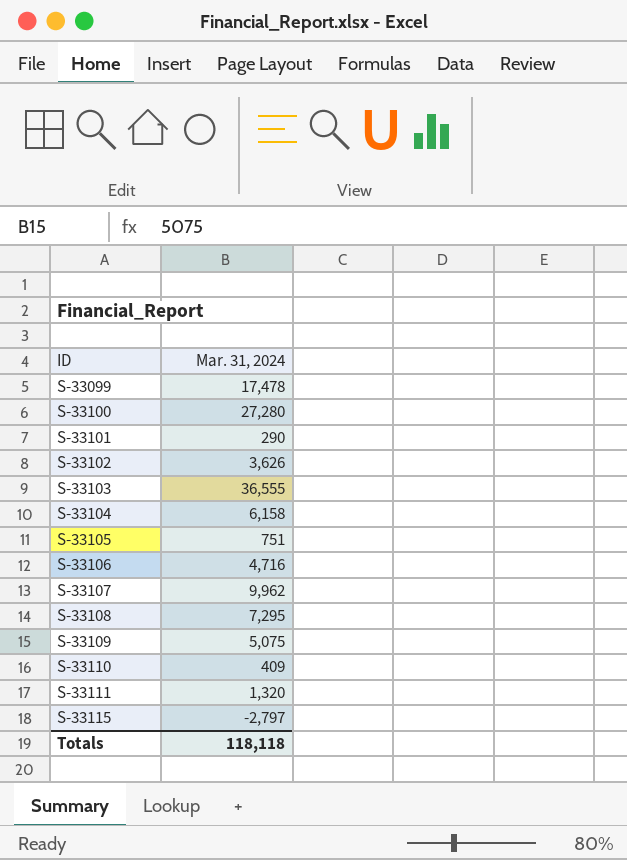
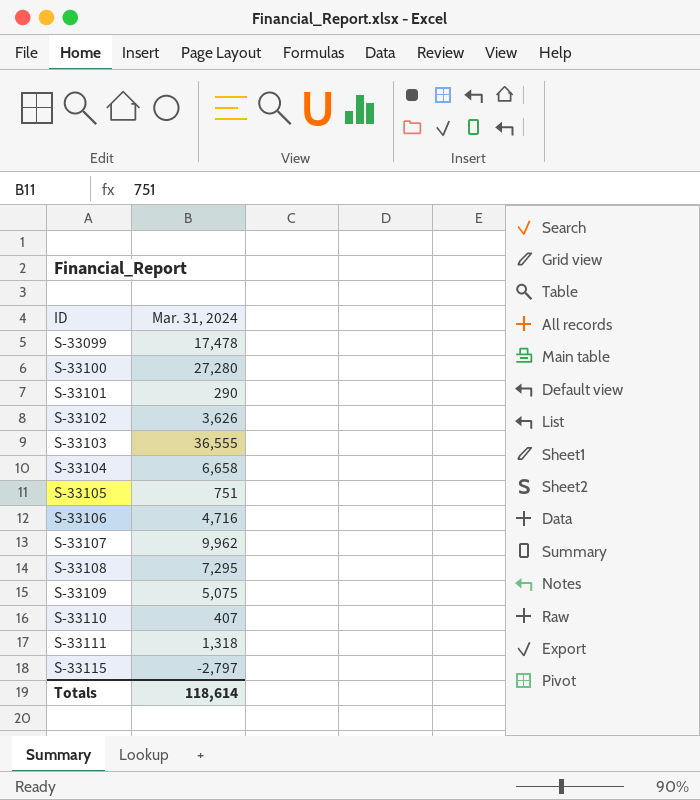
S-33104 | Mar. 31, 2024: 6,158 -> 6,658
S-33110 | Mar. 31, 2024: 409 -> 407
S-33111 | Mar. 31, 2024: 1,320 -> 1,318
Totals | Mar. 31, 2024: 118,118 -> 118,614

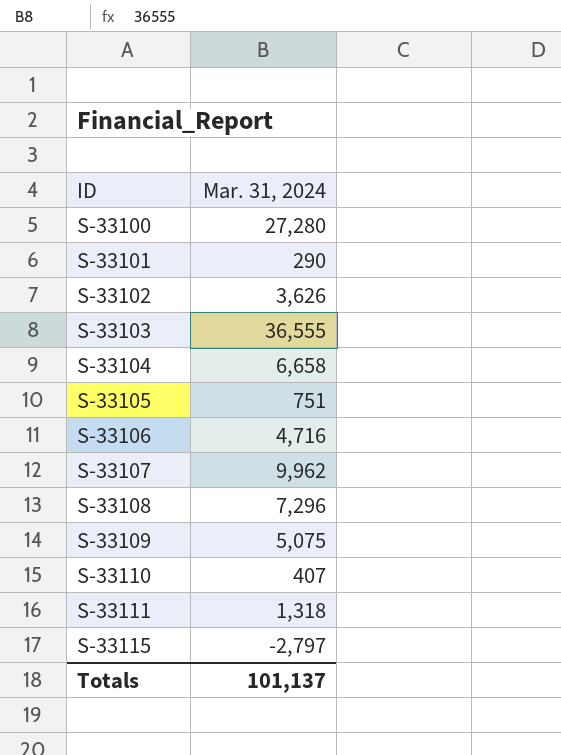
row S-33099: 17,478 -> none
S-33108 | Mar. 31, 2024: 7,295 -> 7,296
Totals | Mar. 31, 2024: 118,614 -> 101,137

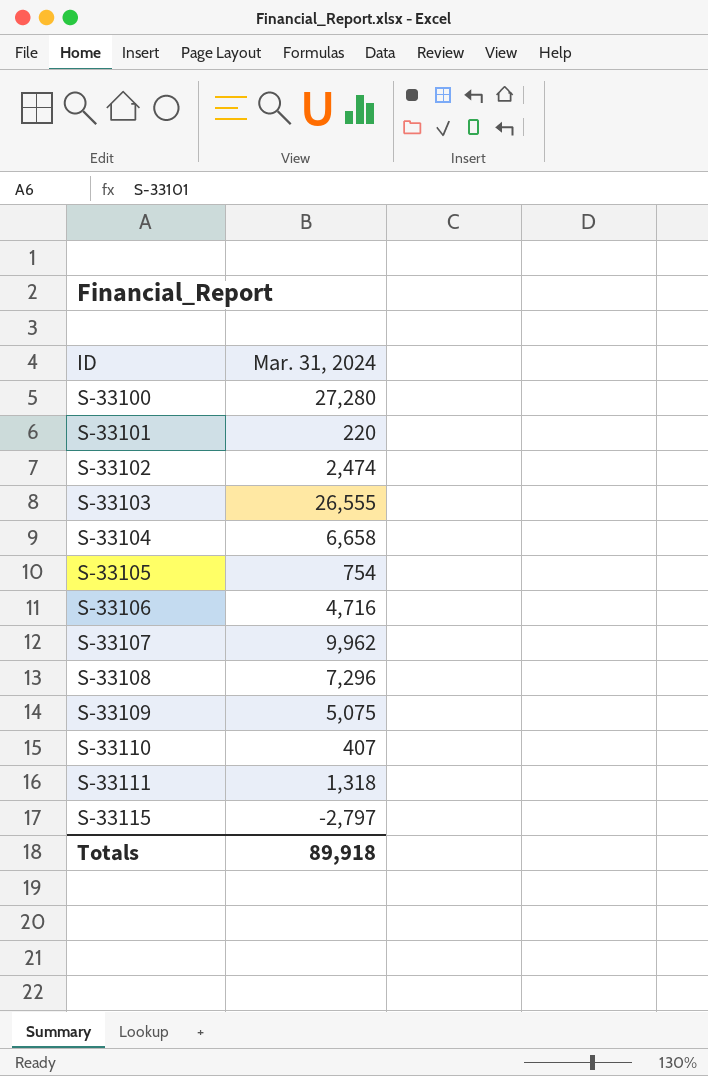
S-33101 | Mar. 31, 2024: 290 -> 220
S-33102 | Mar. 31, 2024: 3,626 -> 2,474
S-33103 | Mar. 31, 2024: 36,555 -> 26,555
S-33105 | Mar. 31, 2024: 751 -> 754
Totals | Mar. 31, 2024: 101,137 -> 89,918

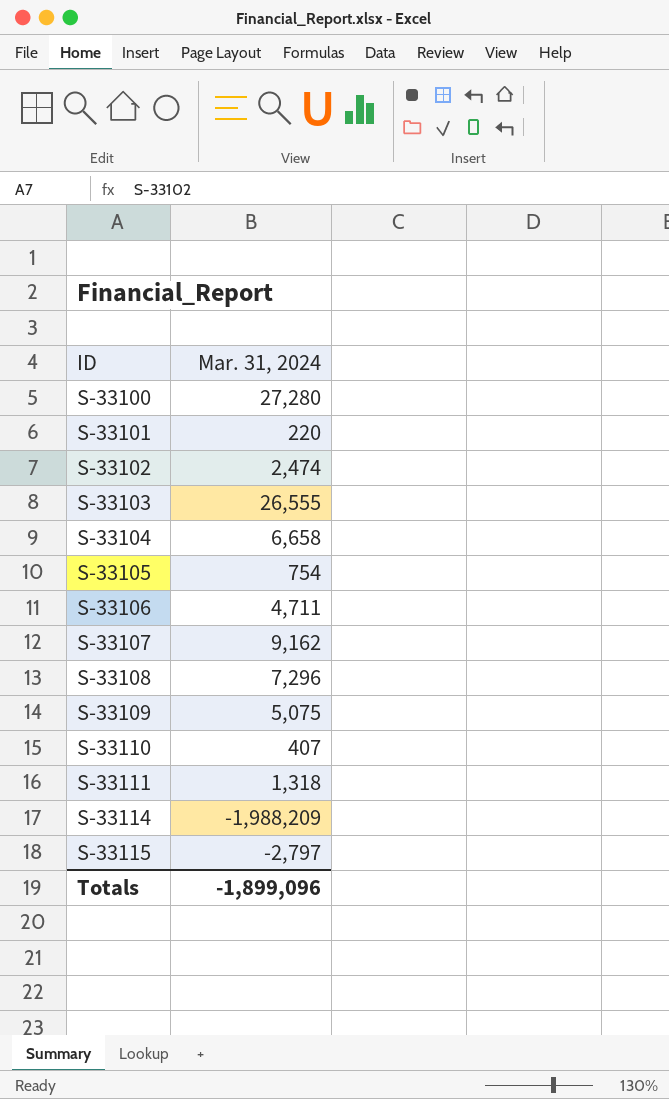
S-33106 | Mar. 31, 2024: 4,716 -> 4,711
S-33107 | Mar. 31, 2024: 9,962 -> 9,162
row S-33114: none -> -1,988,209
Totals | Mar. 31, 2024: 89,918 -> -1,899,096

